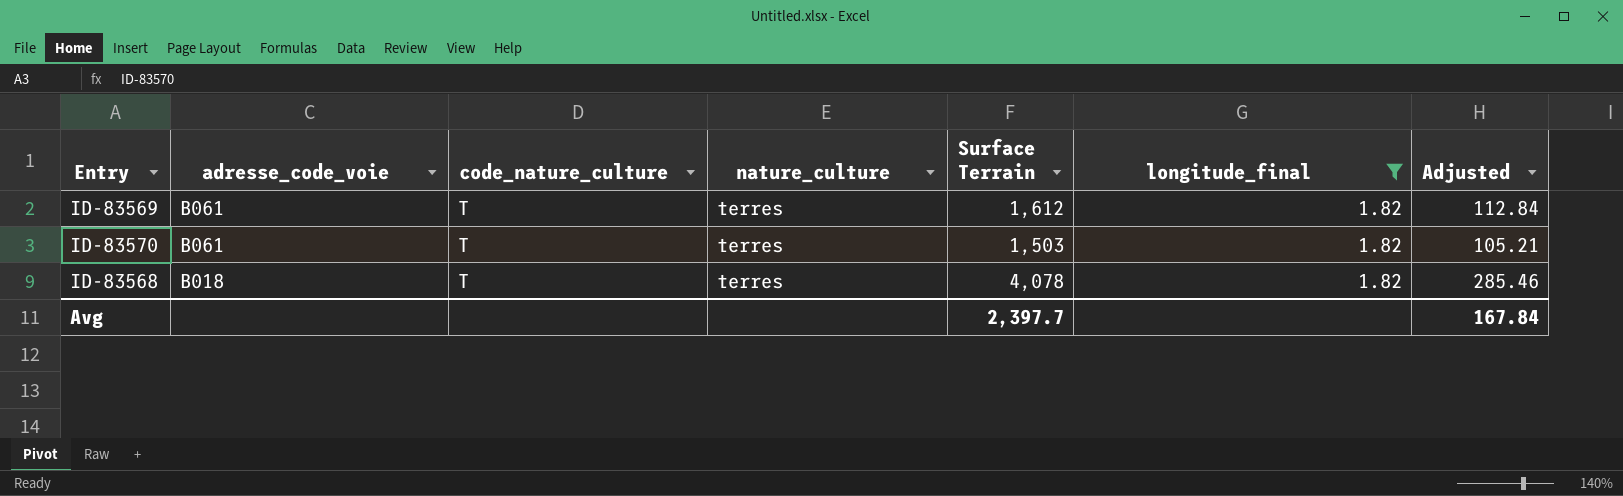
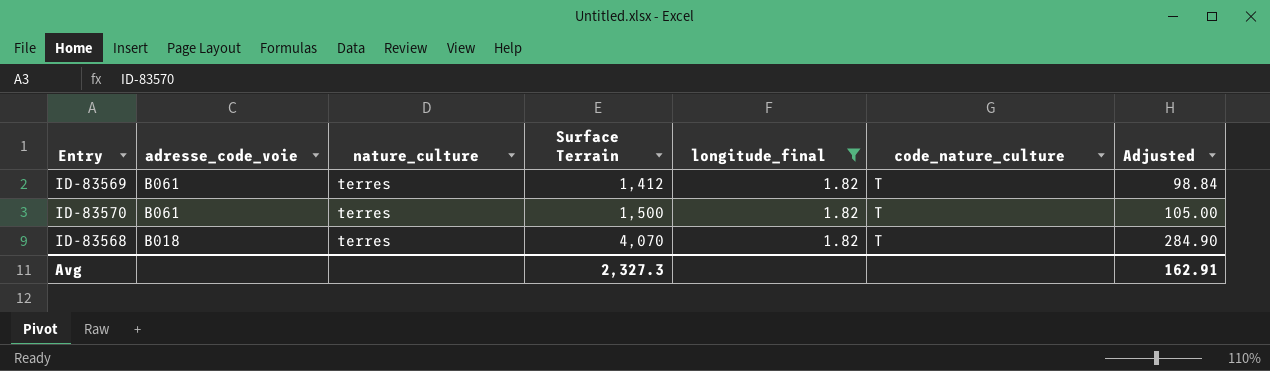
column code_nature_culture | position: 3 -> 6
ID-83569 | Surface Terrain: 1,612 -> 1,412
ID-83569 | Adjusted: 112.84 -> 98.84
ID-83570 | Surface Terrain: 1,503 -> 1,500
ID-83570 | Adjusted: 105.21 -> 105.00
ID-83568 | Surface Terrain: 4,078 -> 4,070
ID-83568 | Adjusted: 285.46 -> 284.90
Avg | Surface Terrain: 2,397.7 -> 2,327.3
Avg | Adjusted: 167.84 -> 162.91

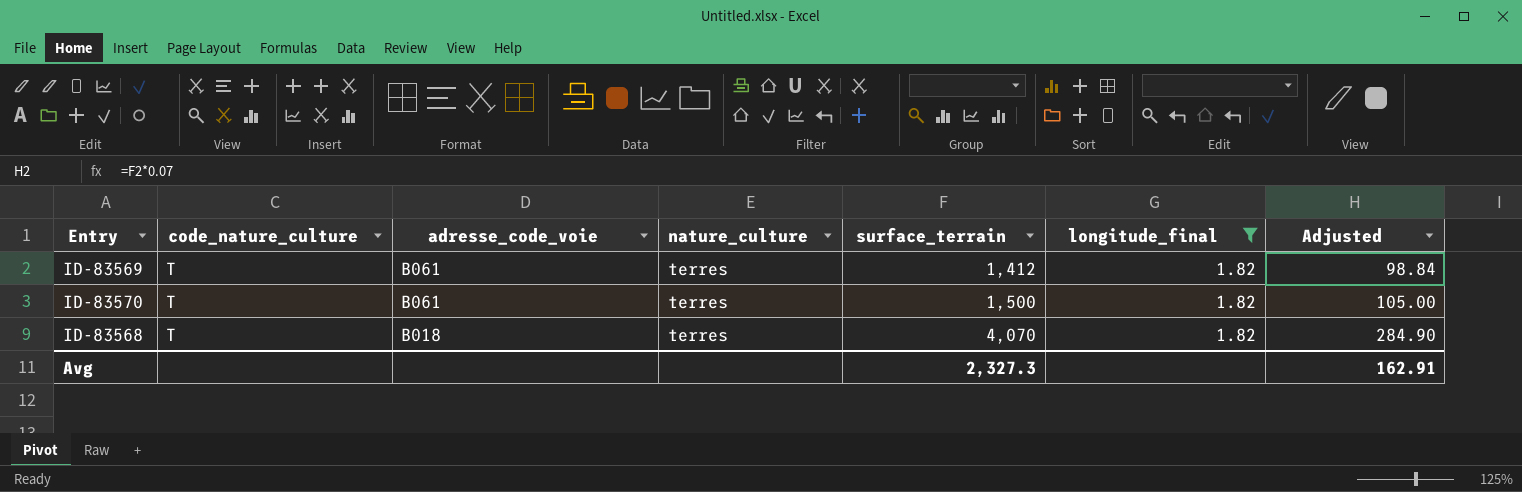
column code_nature_culture | position: 6 -> 2
column name: Surface Terrain -> surface_terrain

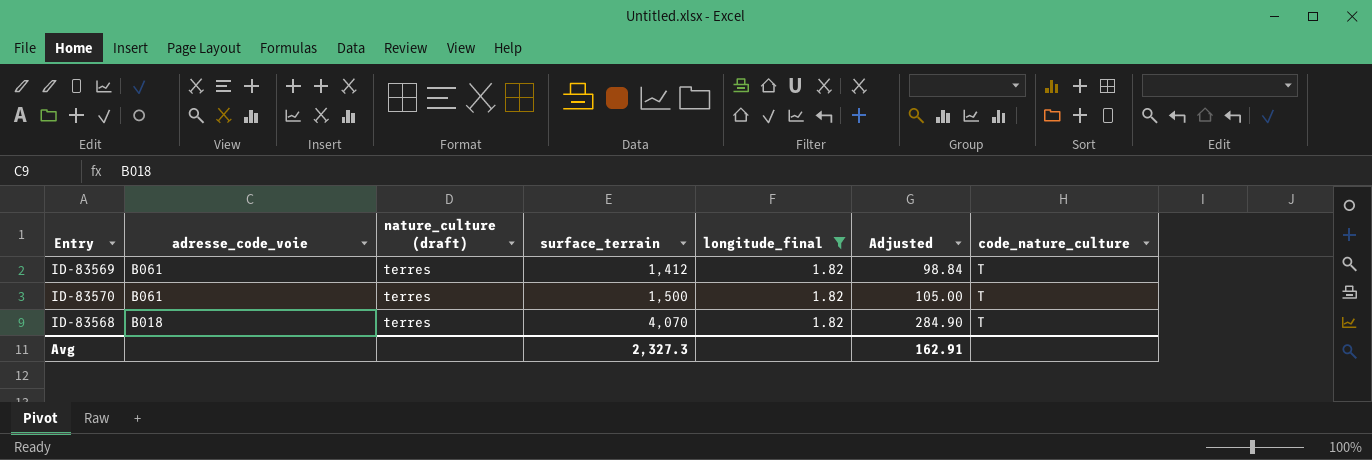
column name: nature_culture -> nature_culture (draft)
column code_nature_culture | position: 2 -> 7

